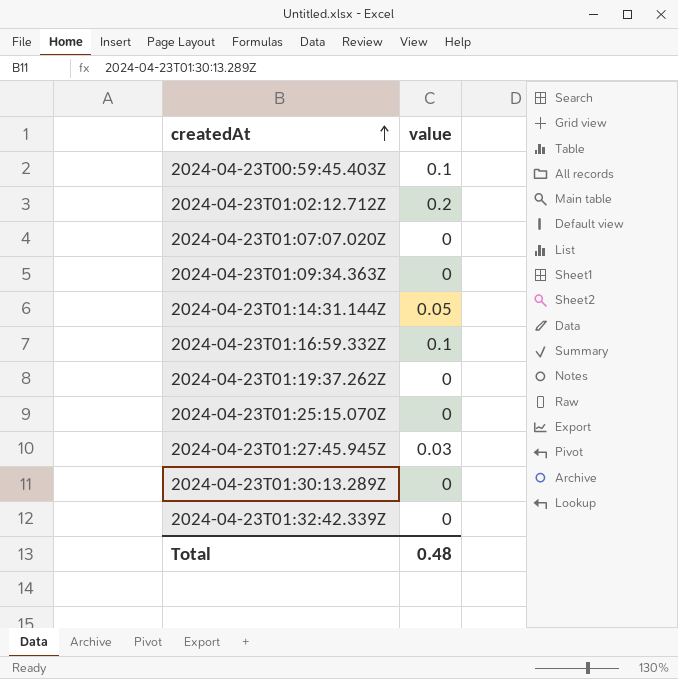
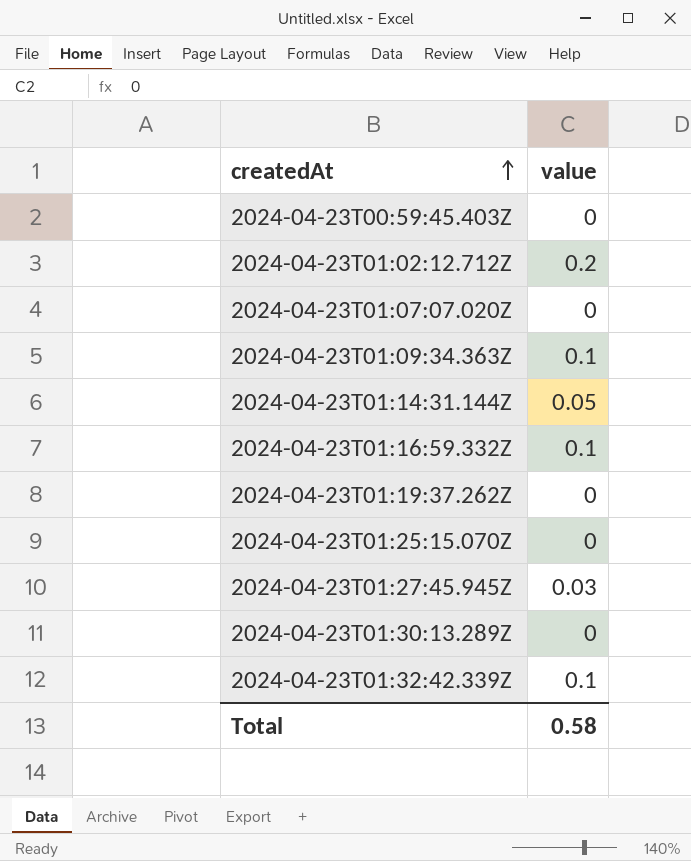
2024-04-23T00:59:45.403Z | value: 0.1 -> 0
2024-04-23T01:09:34.363Z | value: 0 -> 0.1
2024-04-23T01:32:42.339Z | value: 0 -> 0.1
Total | value: 0.48 -> 0.58

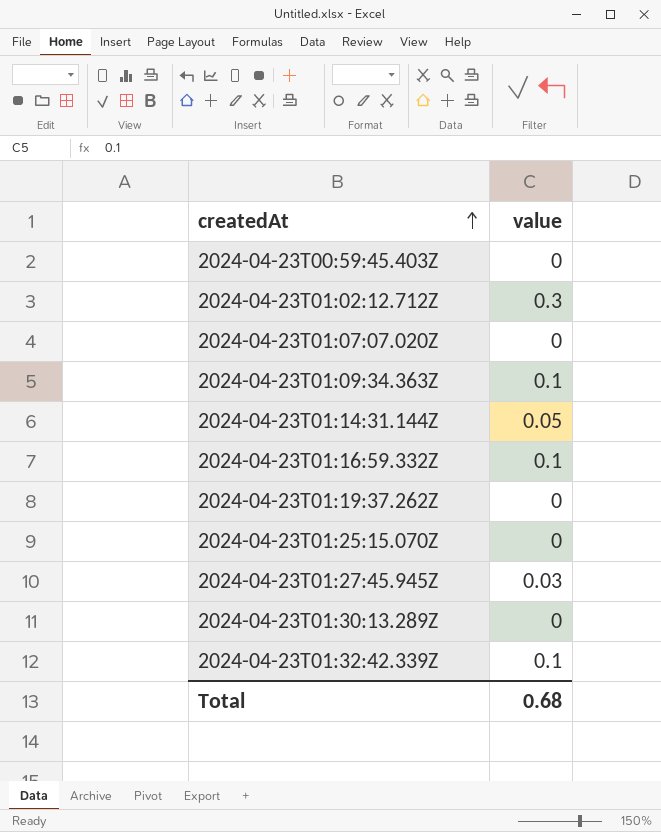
2024-04-23T01:02:12.712Z | value: 0.2 -> 0.3
Total | value: 0.58 -> 0.68

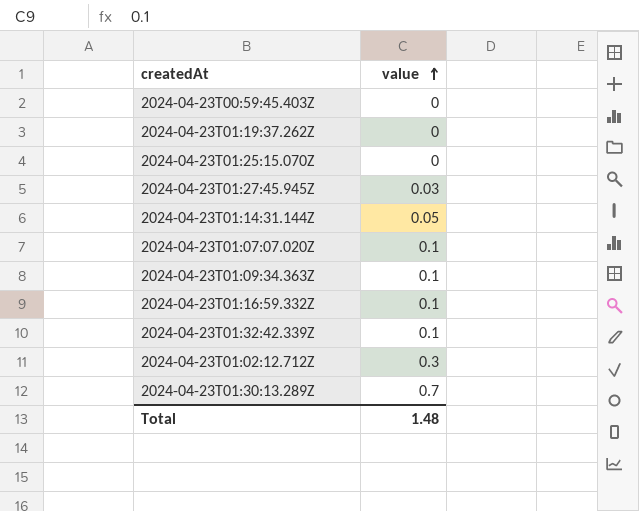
row order: createdAt ascending -> value ascending
2024-04-23T01:07:07.020Z | value: 0 -> 0.1
2024-04-23T01:30:13.289Z | value: 0 -> 0.7
Total | value: 0.68 -> 1.48

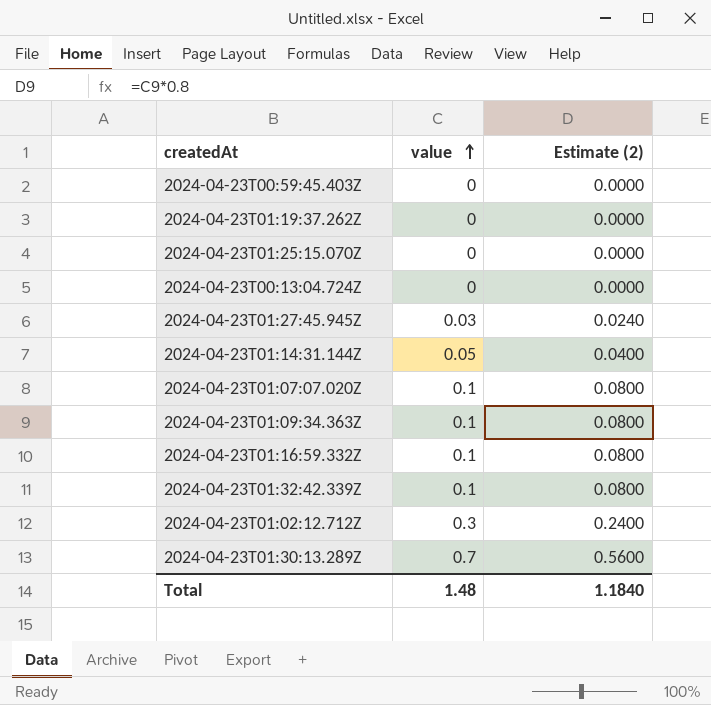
column Estimate (2) | formula: none -> [value] * 0.8
row 2024-04-23T00:13:04.724Z: none -> 0 | 0.0000

